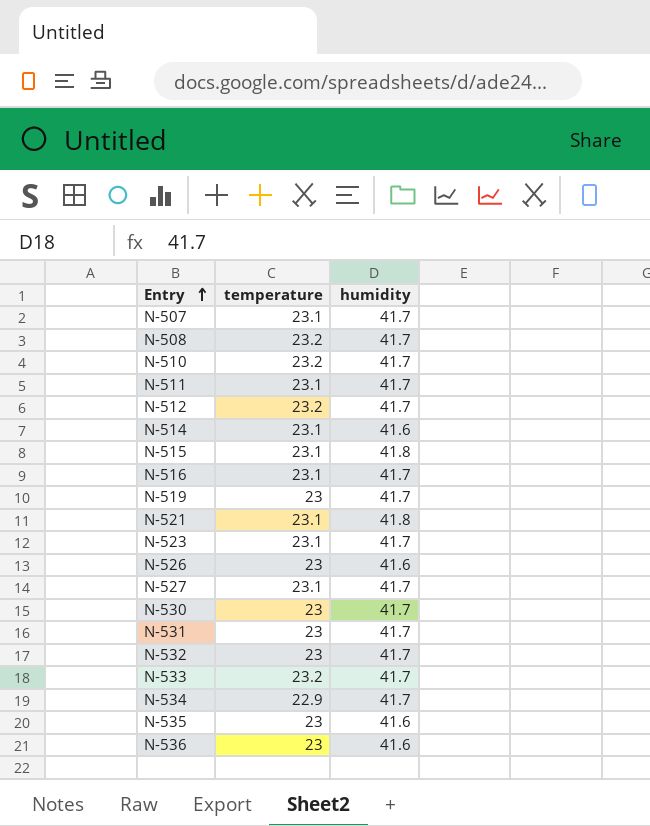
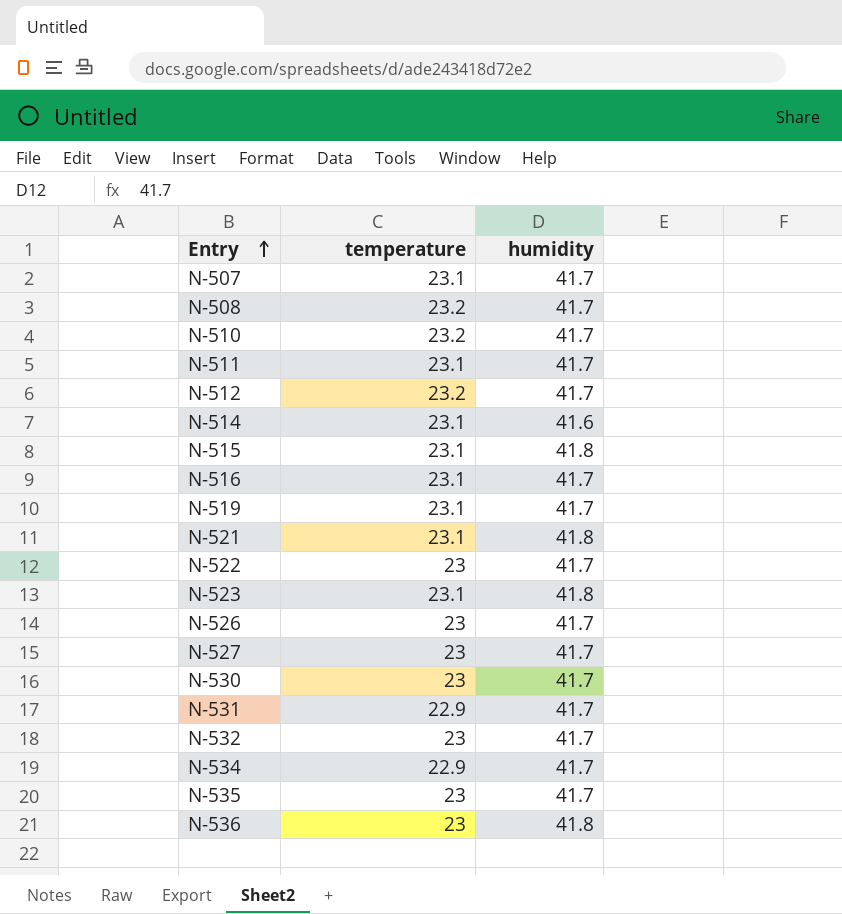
row N-533: 23.2 | 41.7 -> none
N-519 | temperature: 23 -> 23.1
row N-522: none -> 23 | 41.7
N-523 | humidity: 41.7 -> 41.8
N-526 | humidity: 41.6 -> 41.7
N-527 | temperature: 23.1 -> 23
N-531 | temperature: 23 -> 22.9
N-535 | humidity: 41.6 -> 41.7
N-536 | humidity: 41.6 -> 41.8

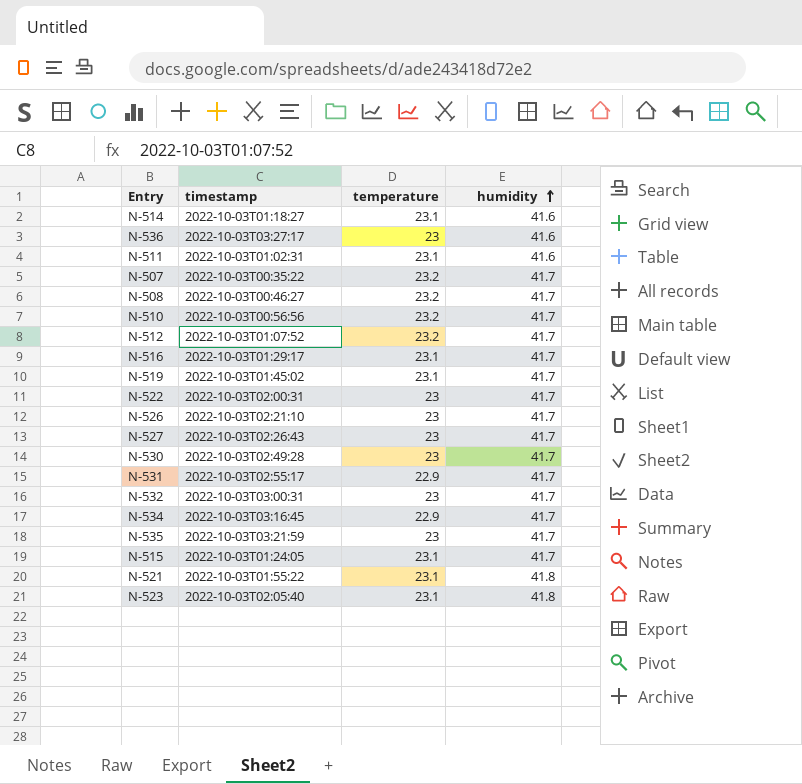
row order: Entry ascending -> humidity ascending
column timestamp | position: none -> 2
N-536 | humidity: 41.8 -> 41.6
N-511 | humidity: 41.7 -> 41.6
N-507 | temperature: 23.1 -> 23.2
N-515 | humidity: 41.8 -> 41.7

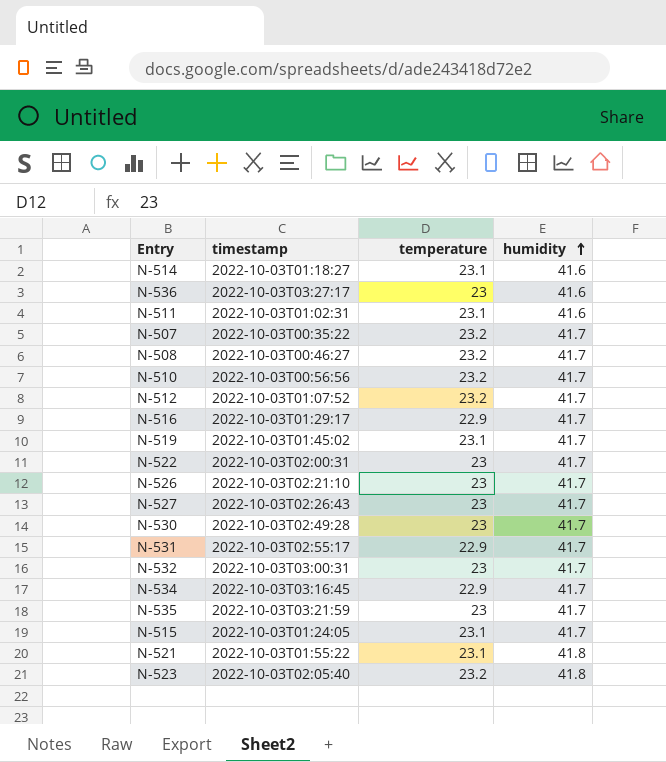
N-516 | temperature: 23.1 -> 22.9
N-523 | temperature: 23.1 -> 23.2

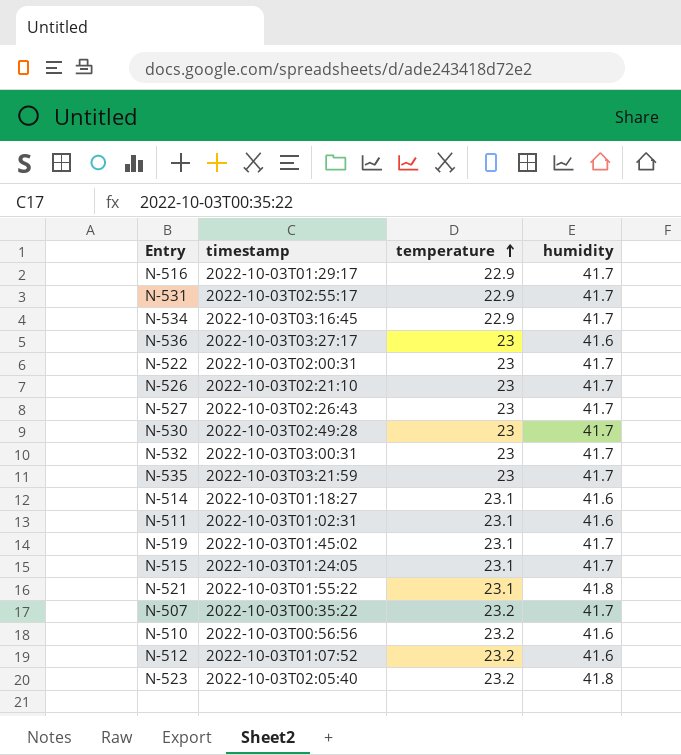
row order: humidity ascending -> temperature ascending
row N-508: 2022-10-03T00:46:27 | 23.2 | 41.7 -> none
N-510 | humidity: 41.7 -> 41.6
N-512 | humidity: 41.7 -> 41.6

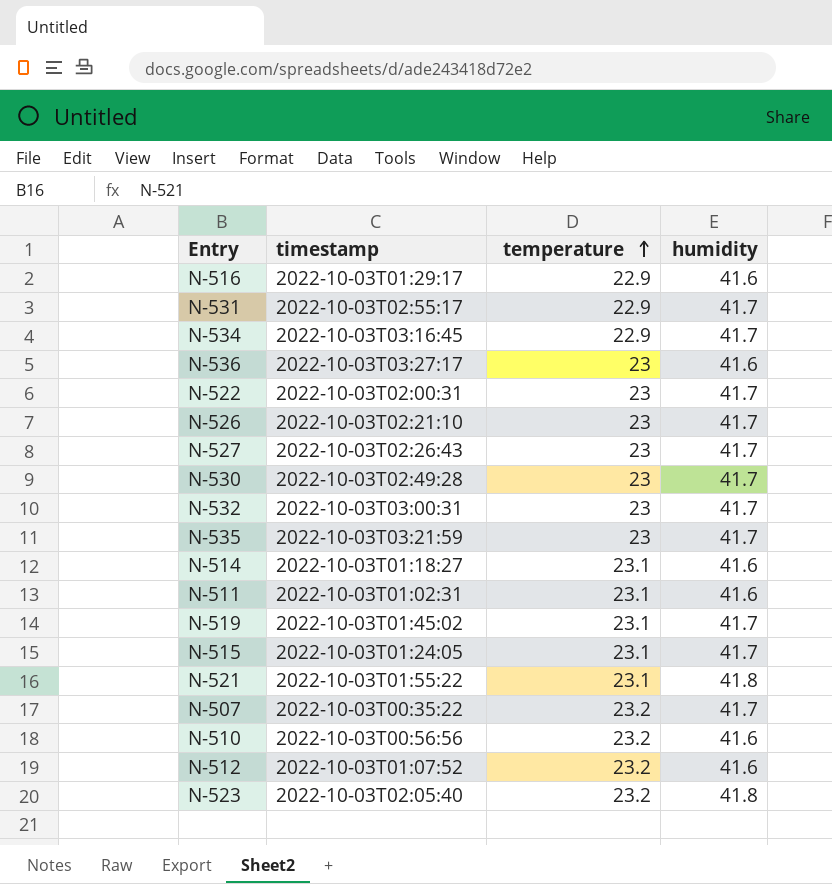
N-516 | humidity: 41.7 -> 41.6

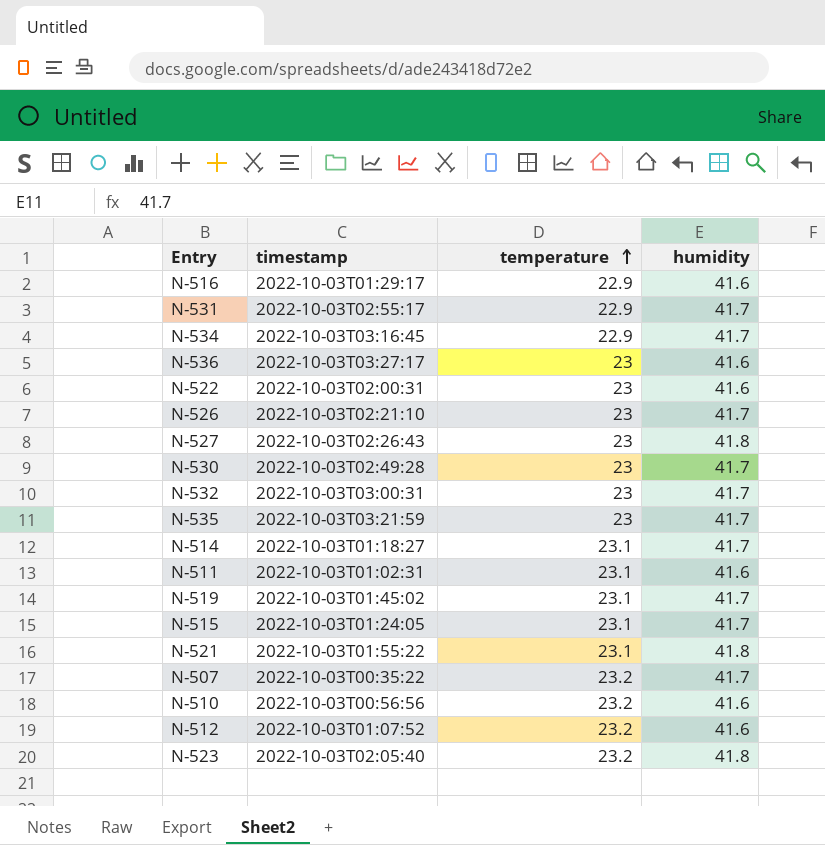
N-522 | humidity: 41.7 -> 41.6
N-527 | humidity: 41.7 -> 41.8
N-514 | humidity: 41.6 -> 41.7

